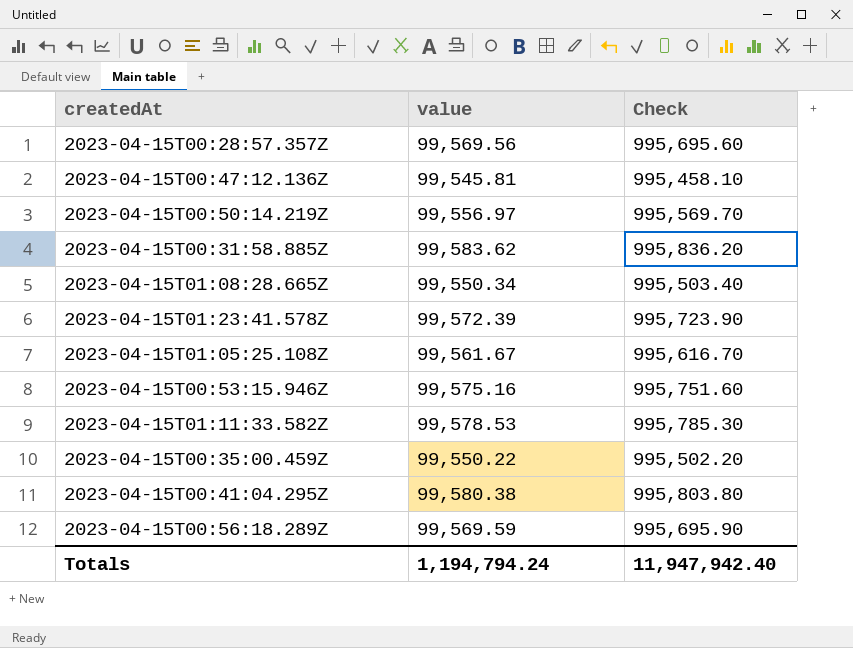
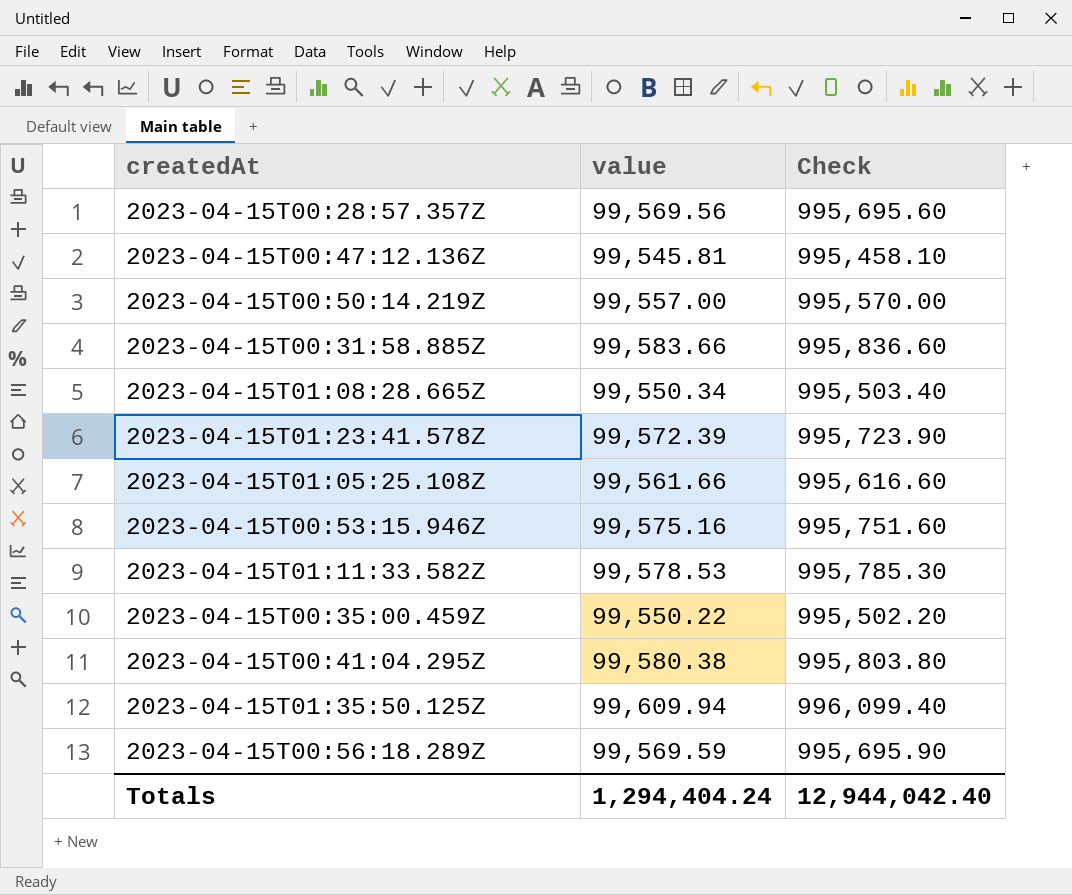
2023-04-15T00:50:14.219Z | value: 99,556.97 -> 99,557.00
2023-04-15T00:50:14.219Z | Check: 995,569.70 -> 995,570.00
2023-04-15T00:31:58.885Z | value: 99,583.62 -> 99,583.66
2023-04-15T00:31:58.885Z | Check: 995,836.20 -> 995,836.60
2023-04-15T01:05:25.108Z | value: 99,561.67 -> 99,561.66
2023-04-15T01:05:25.108Z | Check: 995,616.70 -> 995,616.60
row 2023-04-15T01:35:50.125Z: none -> 99,609.94 | 996,099.40
Totals | value: 1,194,794.24 -> 1,294,404.24
Totals | Check: 11,947,942.40 -> 12,944,042.40

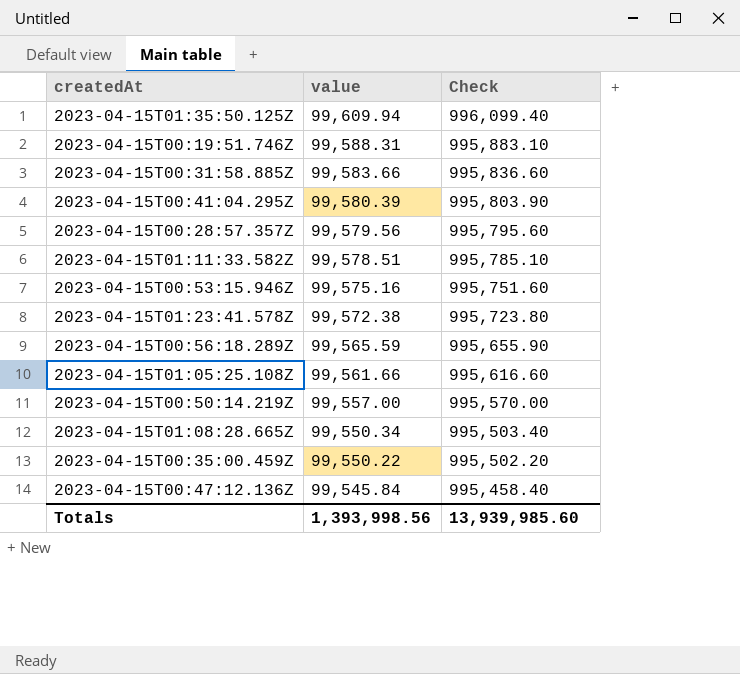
row order: none -> value descending
row 2023-04-15T00:19:51.746Z: none -> 99,588.31 | 995,883.10
2023-04-15T00:41:04.295Z | value: 99,580.38 -> 99,580.39
2023-04-15T00:41:04.295Z | Check: 995,803.80 -> 995,803.90
2023-04-15T00:28:57.357Z | value: 99,569.56 -> 99,579.56
2023-04-15T00:28:57.357Z | Check: 995,695.60 -> 995,795.60
2023-04-15T01:11:33.582Z | value: 99,578.53 -> 99,578.51
2023-04-15T01:11:33.582Z | Check: 995,785.30 -> 995,785.10
2023-04-15T01:23:41.578Z | value: 99,572.39 -> 99,572.38
2023-04-15T01:23:41.578Z | Check: 995,723.90 -> 995,723.80
2023-04-15T00:56:18.289Z | value: 99,569.59 -> 99,565.59
2023-04-15T00:56:18.289Z | Check: 995,695.90 -> 995,655.90
2023-04-15T00:47:12.136Z | value: 99,545.81 -> 99,545.84
2023-04-15T00:47:12.136Z | Check: 995,458.10 -> 995,458.40
Totals | value: 1,294,404.24 -> 1,393,998.56
Totals | Check: 12,944,042.40 -> 13,939,985.60

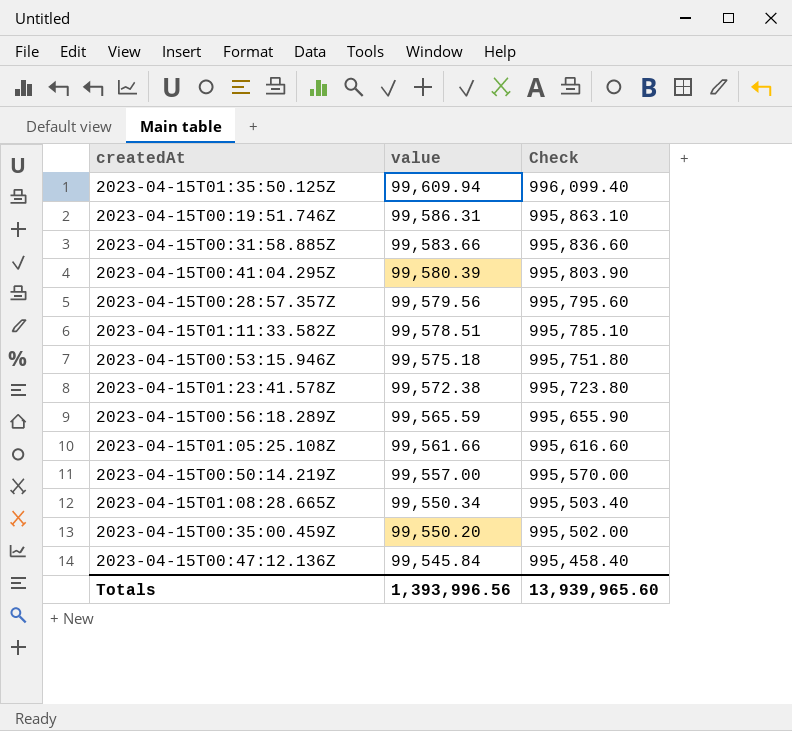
2023-04-15T00:19:51.746Z | value: 99,588.31 -> 99,586.31
2023-04-15T00:19:51.746Z | Check: 995,883.10 -> 995,863.10
2023-04-15T00:53:15.946Z | value: 99,575.16 -> 99,575.18
2023-04-15T00:53:15.946Z | Check: 995,751.60 -> 995,751.80
2023-04-15T00:35:00.459Z | value: 99,550.22 -> 99,550.20
2023-04-15T00:35:00.459Z | Check: 995,502.20 -> 995,502.00
Totals | value: 1,393,998.56 -> 1,393,996.56
Totals | Check: 13,939,985.60 -> 13,939,965.60

